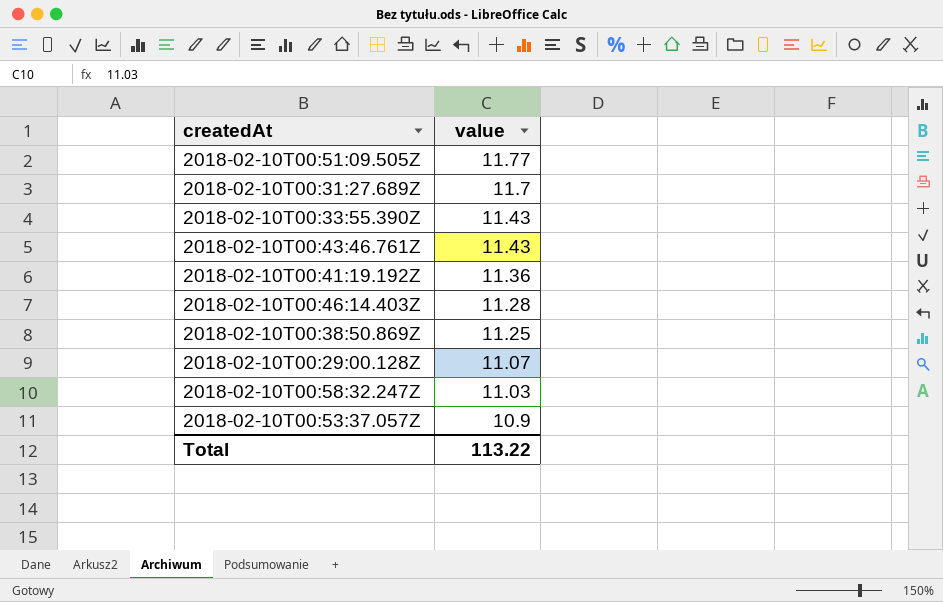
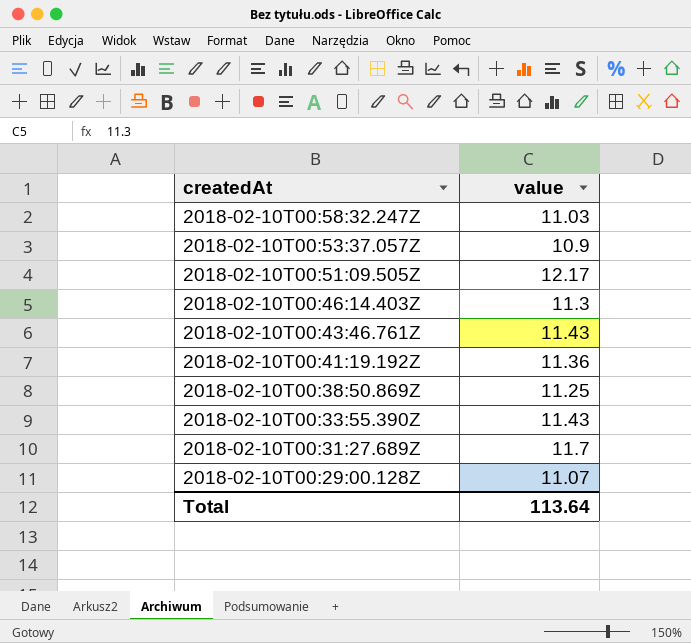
row order: value descending -> createdAt descending
2018-02-10T00:51:09.505Z | value: 11.77 -> 12.17
2018-02-10T00:46:14.403Z | value: 11.28 -> 11.3
Total | value: 113.22 -> 113.64

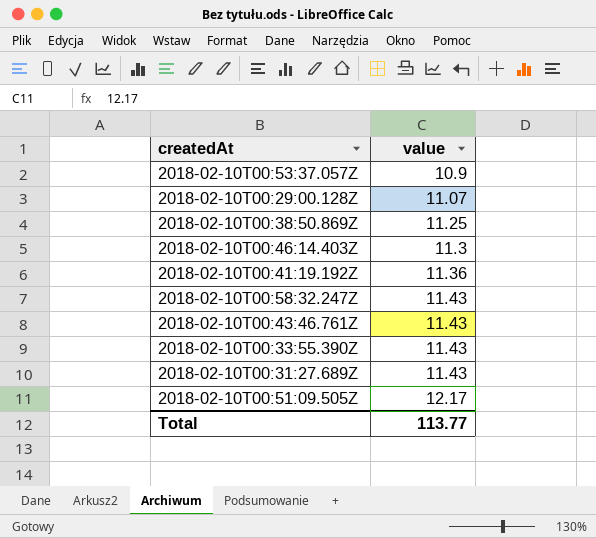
row order: createdAt descending -> value ascending
2018-02-10T00:58:32.247Z | value: 11.03 -> 11.43
2018-02-10T00:31:27.689Z | value: 11.7 -> 11.43
Total | value: 113.64 -> 113.77

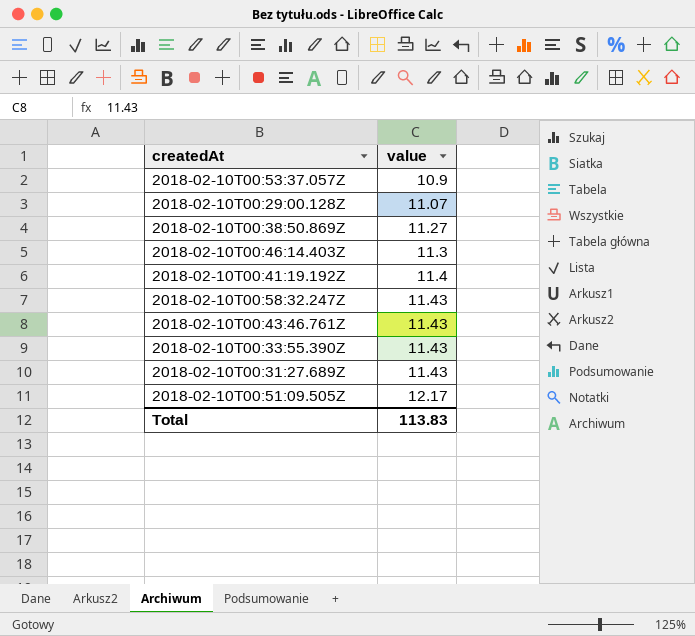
2018-02-10T00:38:50.869Z | value: 11.25 -> 11.27
2018-02-10T00:41:19.192Z | value: 11.36 -> 11.4
Total | value: 113.77 -> 113.83

